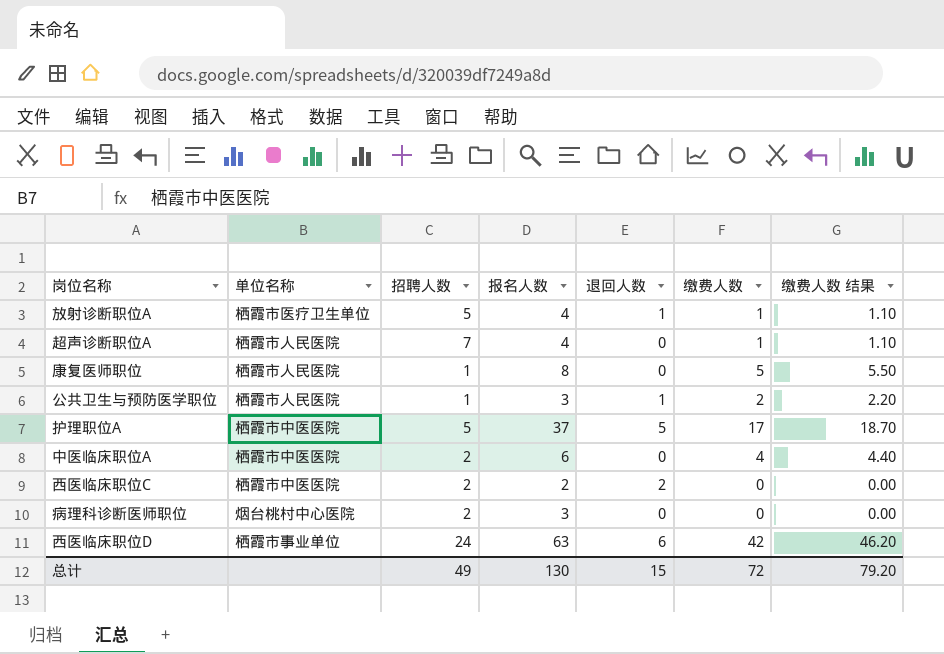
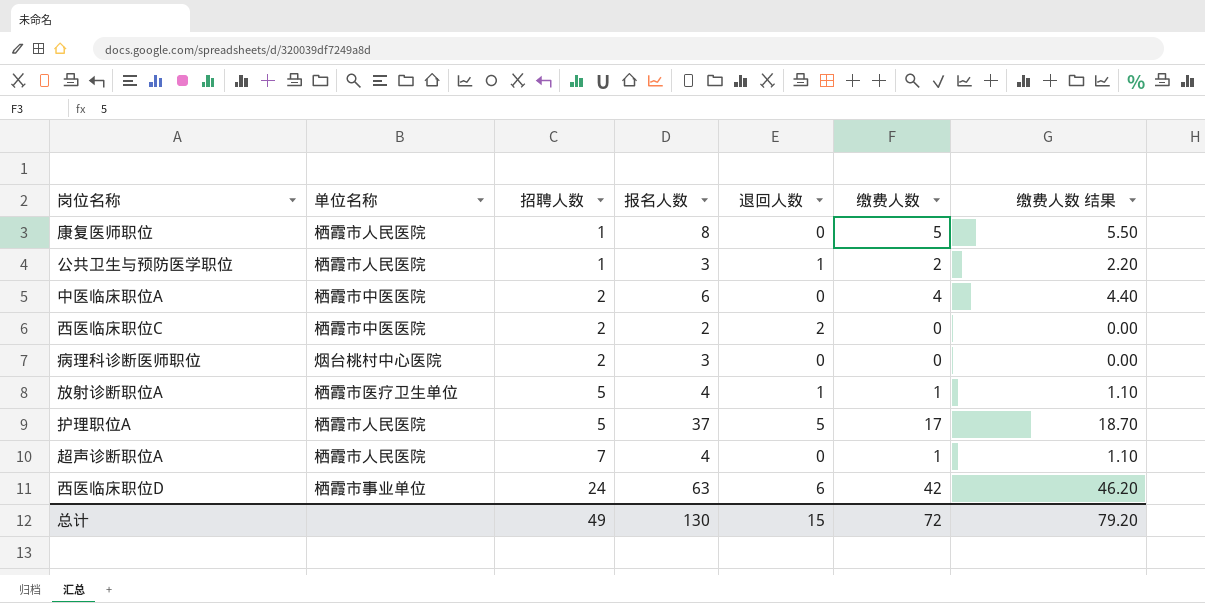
row order: none -> 招聘人数 ascending
护理职位A | 单位名称: 栖霞市中医医院 -> 栖霞市人民医院

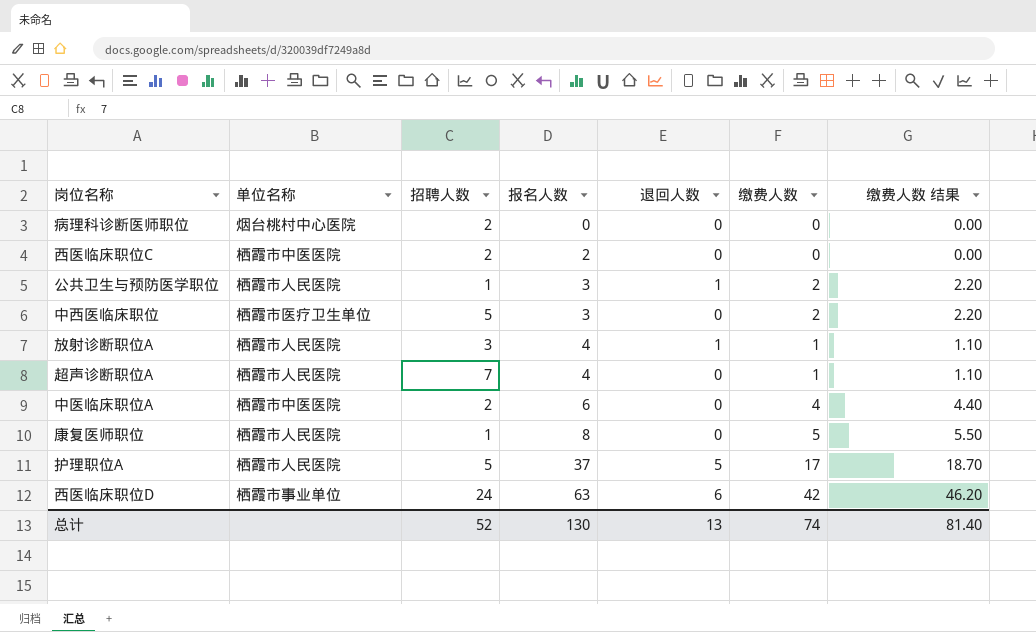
row order: 招聘人数 ascending -> 报名人数 ascending
病理科诊断医师职位 | 报名人数: 3 -> 0
西医临床职位C | 退回人数: 2 -> 0
row 中西医临床职位: none -> 栖霞市医疗卫生单位 | 5 | 3 | 0 | 2 | 2.20
放射诊断职位A | 单位名称: 栖霞市医疗卫生单位 -> 栖霞市人民医院
放射诊断职位A | 招聘人数: 5 -> 3
总计 | 招聘人数: 49 -> 52
总计 | 退回人数: 15 -> 13
总计 | 缴费人数: 72 -> 74
总计 | 缴费人数 结果: 79.20 -> 81.40

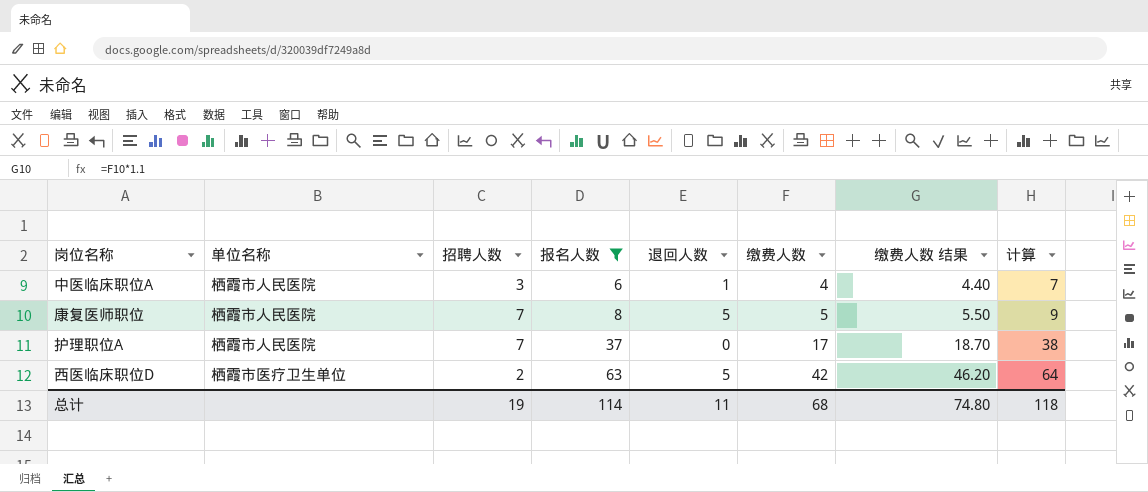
filter: none -> 报名人数 >= 6
column 计算 | formula: none -> [报名人数] + 1
中医临床职位A | 单位名称: 栖霞市中医医院 -> 栖霞市人民医院
中医临床职位A | 招聘人数: 2 -> 3
中医临床职位A | 退回人数: 0 -> 1
康复医师职位 | 招聘人数: 1 -> 7
康复医师职位 | 退回人数: 0 -> 5
护理职位A | 招聘人数: 5 -> 7
护理职位A | 退回人数: 5 -> 0
西医临床职位D | 单位名称: 栖霞市事业单位 -> 栖霞市医疗卫生单位
西医临床职位D | 招聘人数: 24 -> 2
西医临床职位D | 退回人数: 6 -> 5
总计 | 招聘人数: 52 -> 19
总计 | 报名人数: 130 -> 114
总计 | 退回人数: 13 -> 11
总计 | 缴费人数: 74 -> 68
总计 | 缴费人数 结果: 81.40 -> 74.80

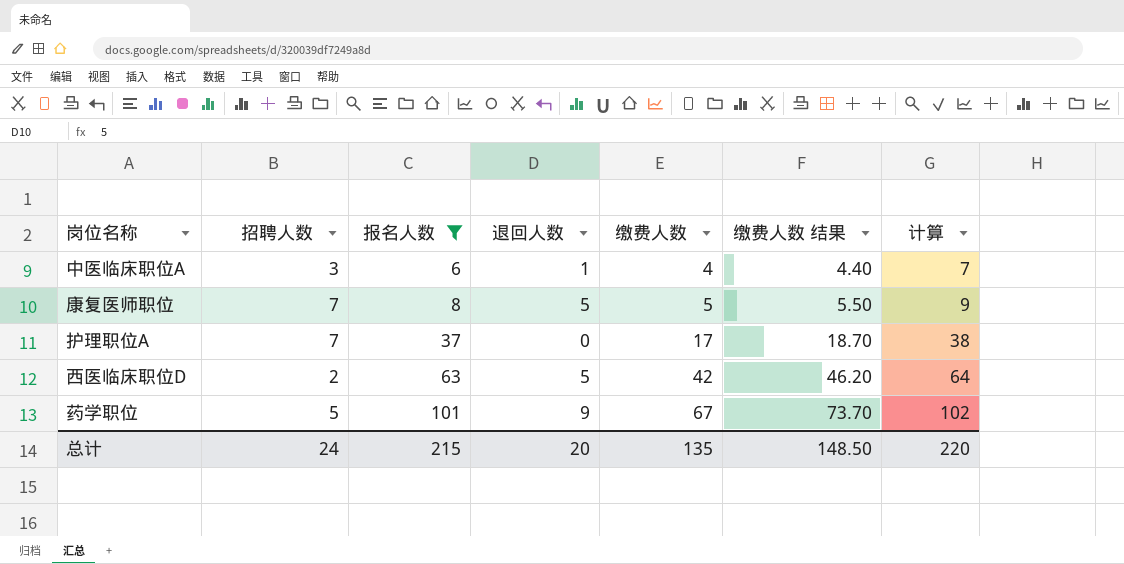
column 单位名称 | position: 2 -> none
row 药学职位: none -> 5 | 101 | 9 | 67 | 73.70 | 102
总计 | 招聘人数: 19 -> 24
总计 | 报名人数: 114 -> 215
总计 | 退回人数: 11 -> 20
总计 | 缴费人数: 68 -> 135
总计 | 缴费人数 结果: 74.80 -> 148.50
总计 | 计算: 118 -> 220

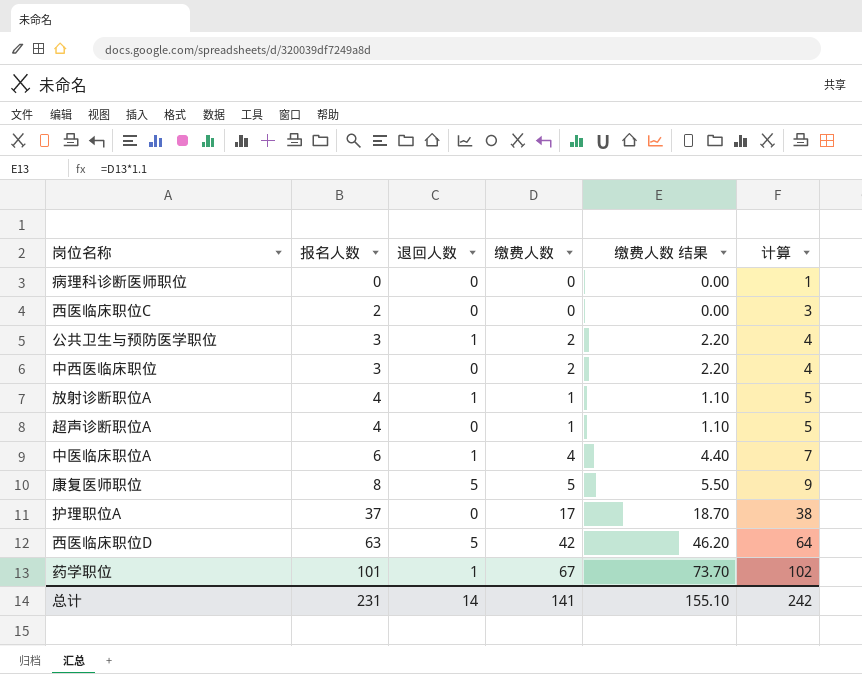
filter: 报名人数 >= 6 -> none
column 招聘人数 | position: 2 -> none
药学职位 | 退回人数: 9 -> 1
总计 | 报名人数: 215 -> 231
总计 | 退回人数: 20 -> 14
总计 | 缴费人数: 135 -> 141
总计 | 缴费人数 结果: 148.50 -> 155.10
总计 | 计算: 220 -> 242

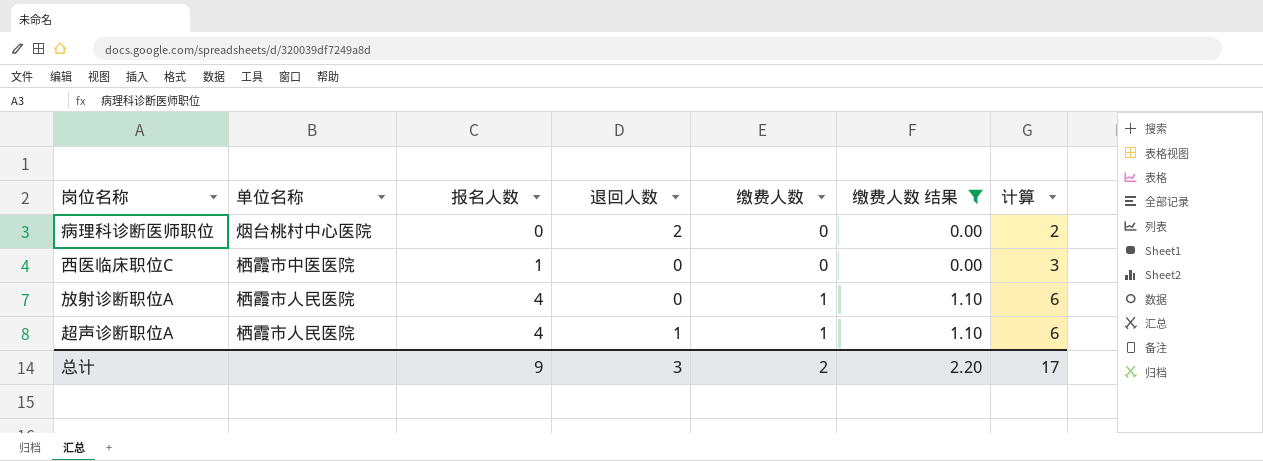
filter: none -> 缴费人数 结果 <= 1.10
column 单位名称 | position: none -> 2
column 计算 | formula: [报名人数] + 1 -> [报名人数] + 2
病理科诊断医师职位 | 退回人数: 0 -> 2
西医临床职位C | 报名人数: 2 -> 1
放射诊断职位A | 退回人数: 1 -> 0
超声诊断职位A | 退回人数: 0 -> 1
总计 | 报名人数: 231 -> 9
总计 | 退回人数: 14 -> 3
总计 | 缴费人数: 141 -> 2
总计 | 缴费人数 结果: 155.10 -> 2.20
总计 | 计算: 242 -> 17

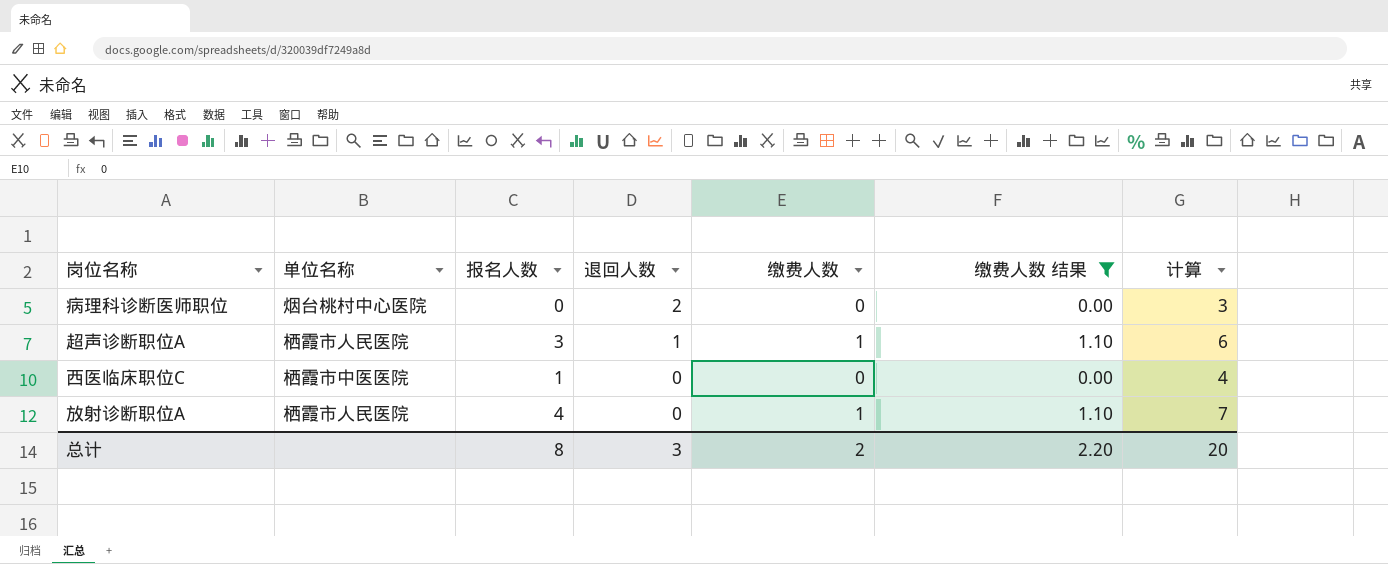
row order: 报名人数 ascending -> 退回人数 descending
column 计算 | formula: [报名人数] + 2 -> [报名人数] + 3
超声诊断职位A | 报名人数: 4 -> 3
总计 | 报名人数: 9 -> 8
总计 | 计算: 17 -> 20

